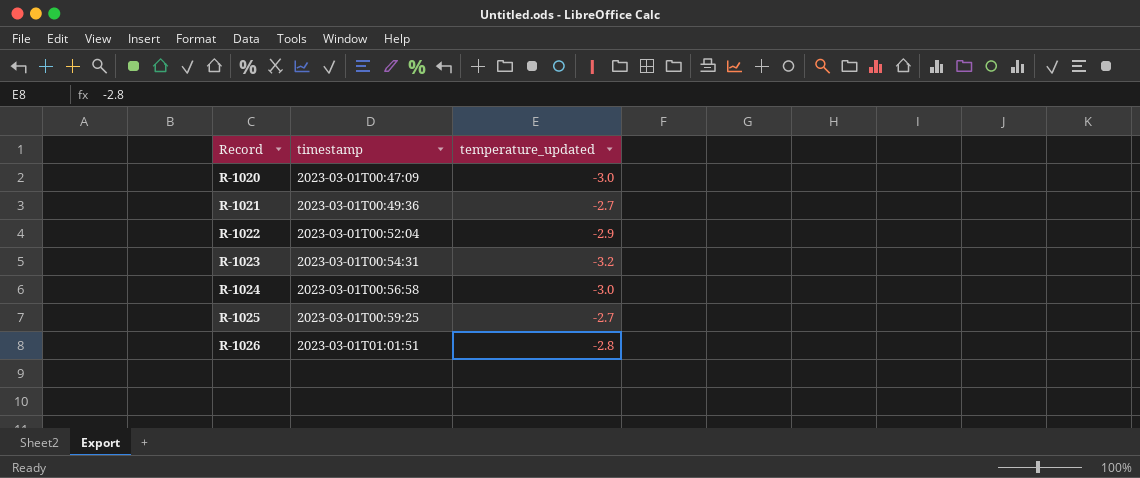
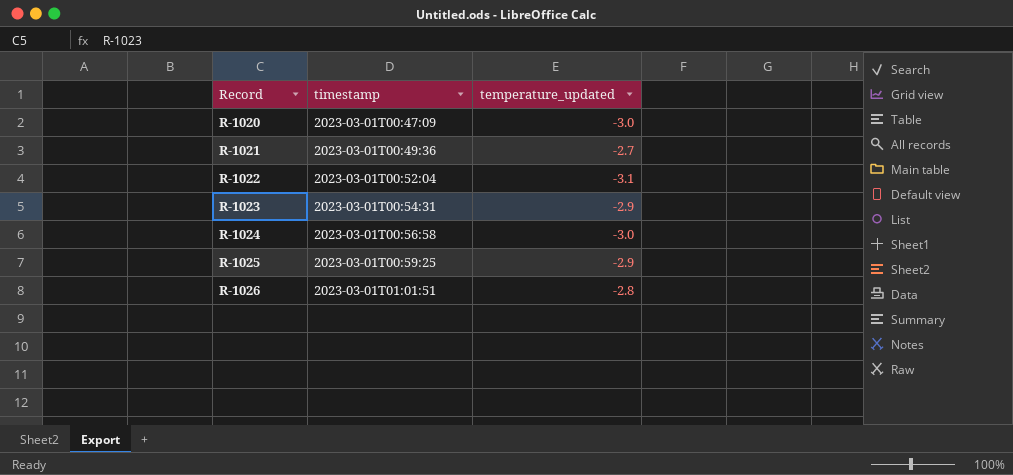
R-1022 | temperature_updated: -2.9 -> -3.1
R-1023 | temperature_updated: -3.2 -> -2.9
R-1025 | temperature_updated: -2.7 -> -2.9

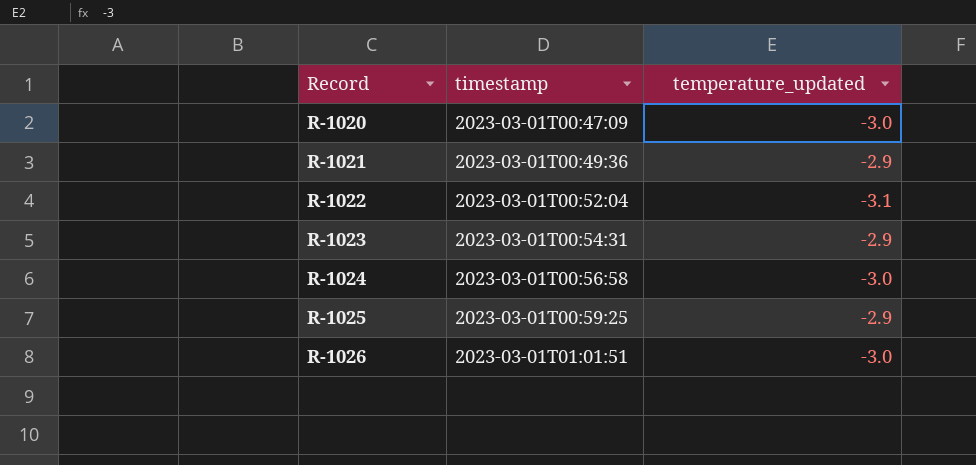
R-1021 | temperature_updated: -2.7 -> -2.9
R-1026 | temperature_updated: -2.8 -> -3.0

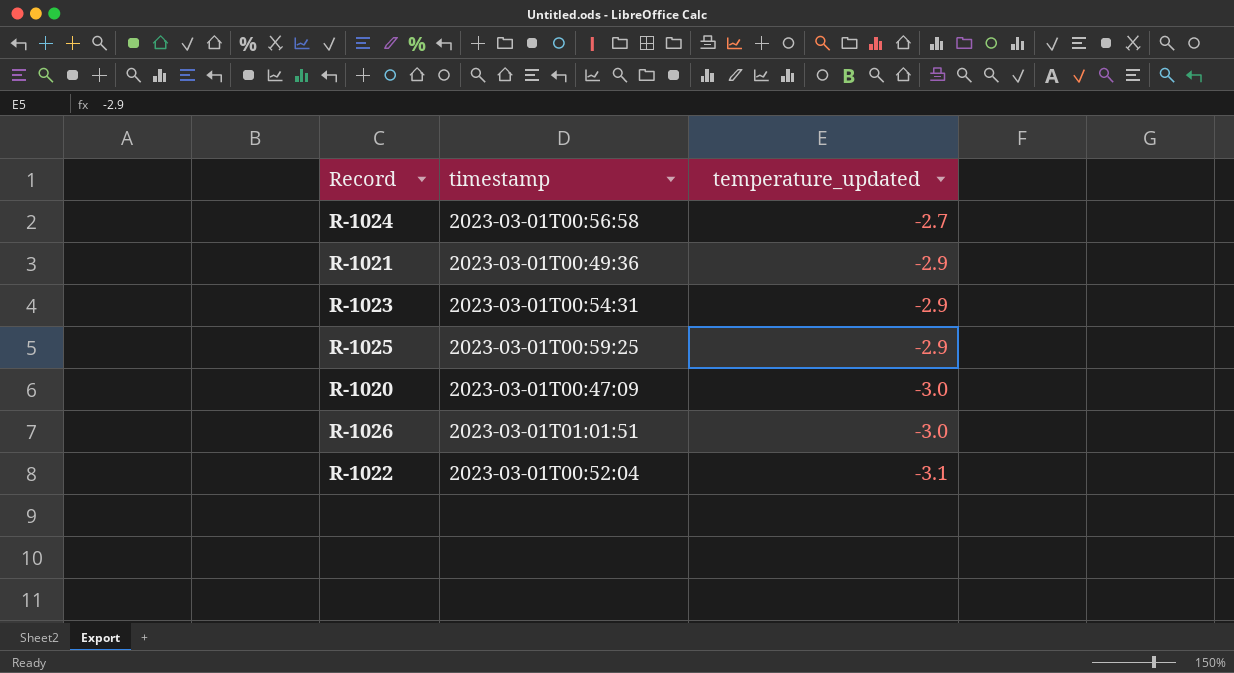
row order: Record ascending -> temperature_updated descending
R-1024 | temperature_updated: -3.0 -> -2.7

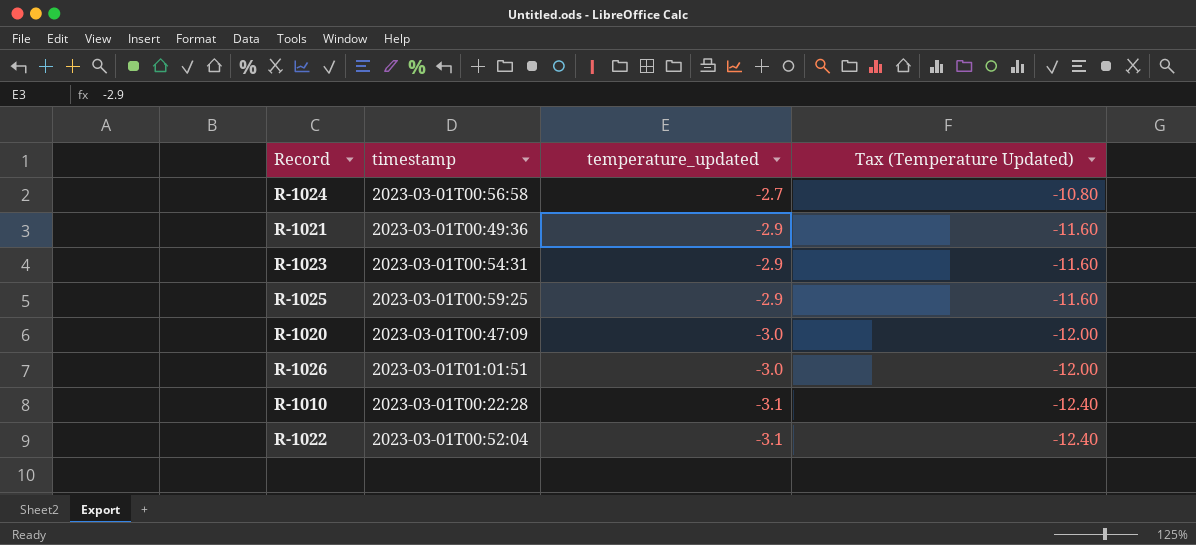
column Tax (Temperature Updated) | formula: none -> [temperature_updated] * 4
row R-1010: none -> 2023-03-01T00:22:28 | -3.1 | -12.40

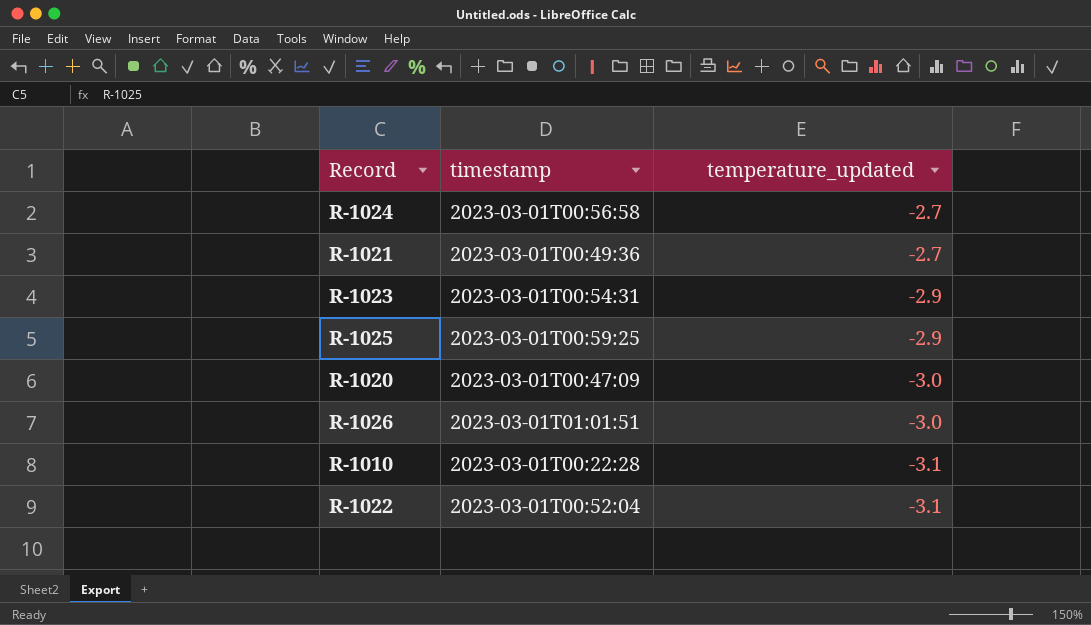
column Tax (Temperature Updated) | formula: [temperature_updated] * 4 -> none
R-1021 | temperature_updated: -2.9 -> -2.7

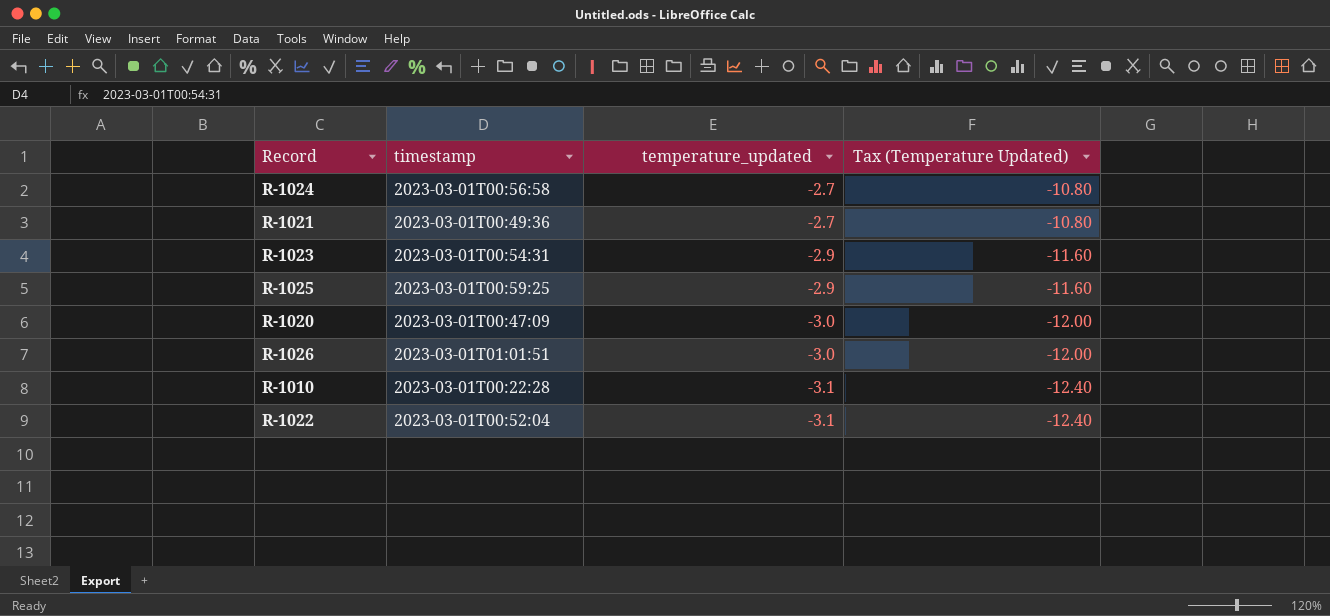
column Tax (Temperature Updated) | formula: none -> [temperature_updated] * 4

